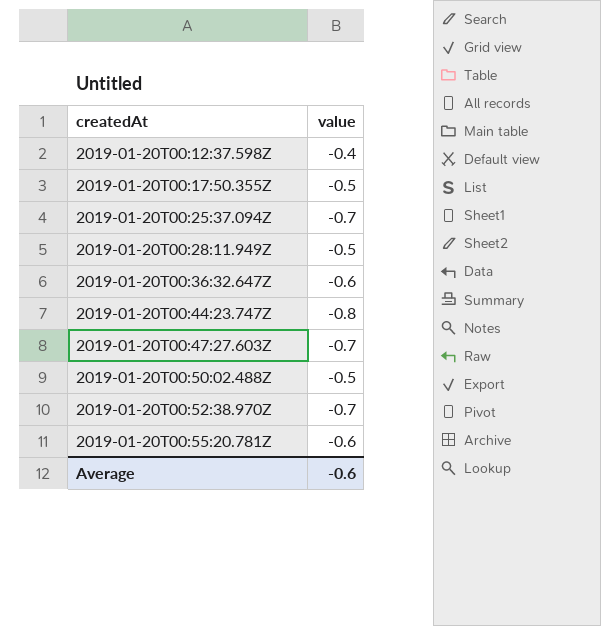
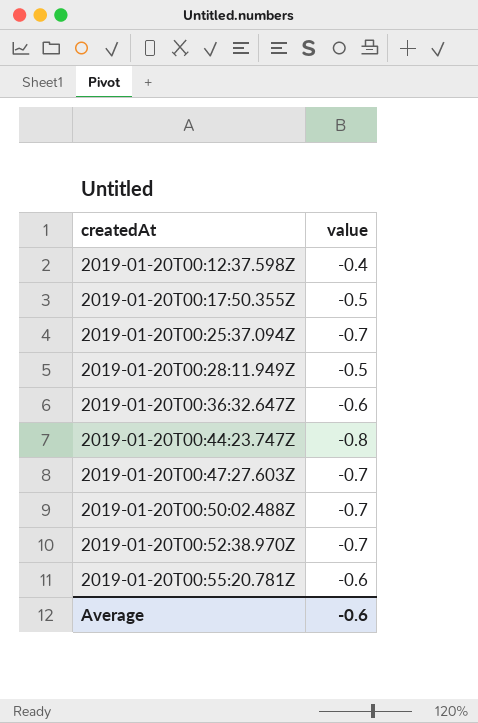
2019-01-20T00:50:02.488Z | value: -0.5 -> -0.7

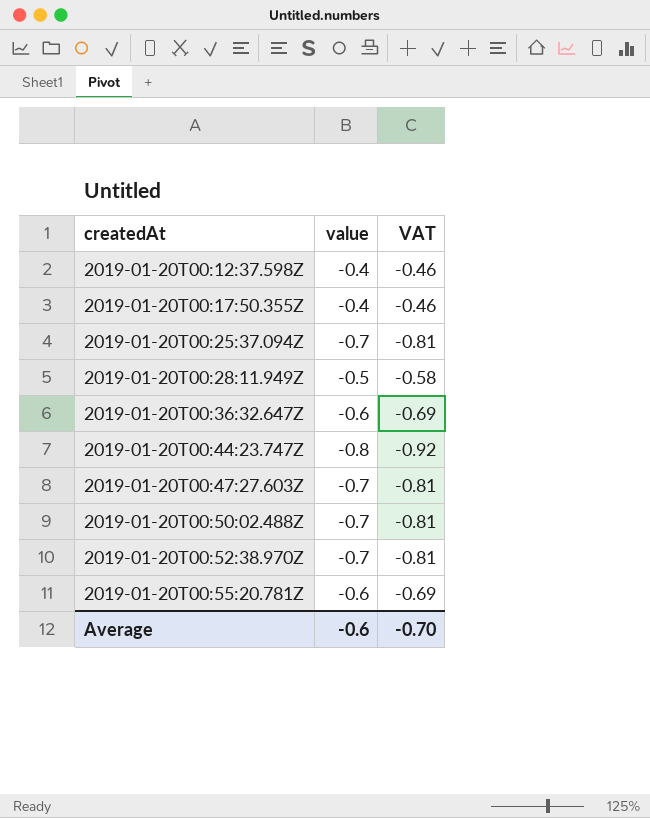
column VAT | formula: none -> [value] * 1.15
2019-01-20T00:17:50.355Z | value: -0.5 -> -0.4

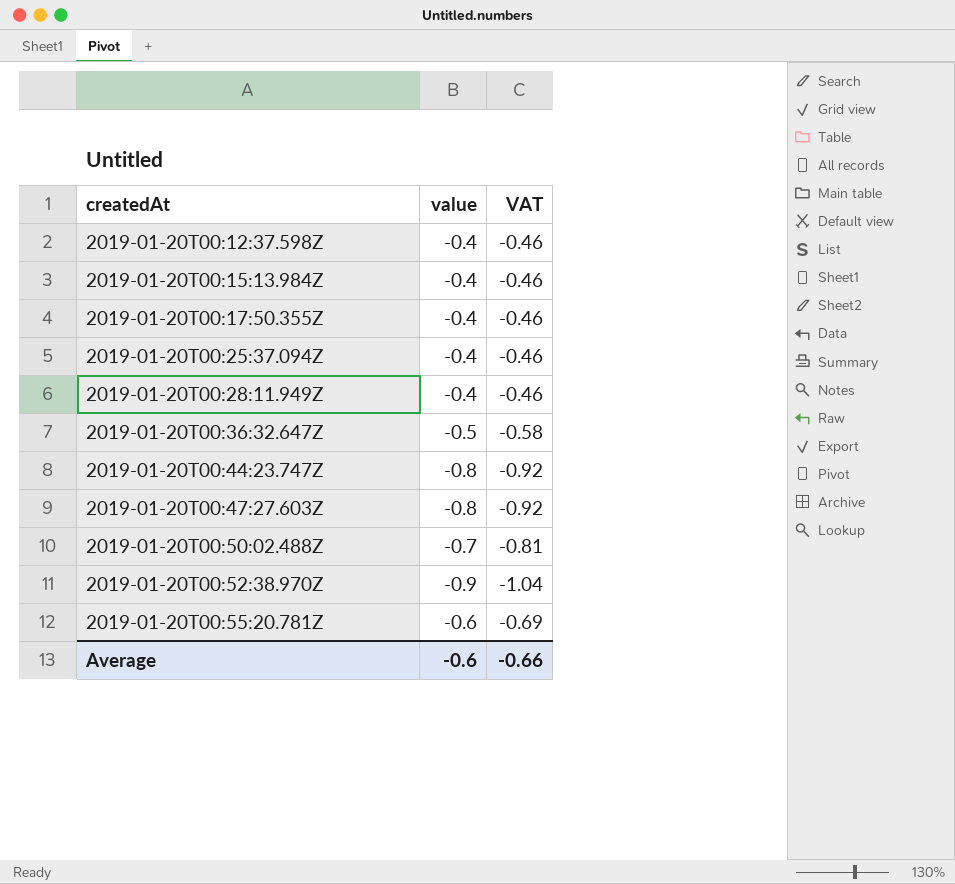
row 2019-01-20T00:15:13.984Z: none -> -0.4 | -0.46
2019-01-20T00:25:37.094Z | value: -0.7 -> -0.4
2019-01-20T00:25:37.094Z | VAT: -0.81 -> -0.46
2019-01-20T00:28:11.949Z | value: -0.5 -> -0.4
2019-01-20T00:28:11.949Z | VAT: -0.58 -> -0.46
2019-01-20T00:36:32.647Z | value: -0.6 -> -0.5
2019-01-20T00:36:32.647Z | VAT: -0.69 -> -0.58
2019-01-20T00:47:27.603Z | value: -0.7 -> -0.8
2019-01-20T00:47:27.603Z | VAT: -0.81 -> -0.92
2019-01-20T00:52:38.970Z | value: -0.7 -> -0.9
2019-01-20T00:52:38.970Z | VAT: -0.81 -> -1.04
Average | VAT: -0.70 -> -0.66

